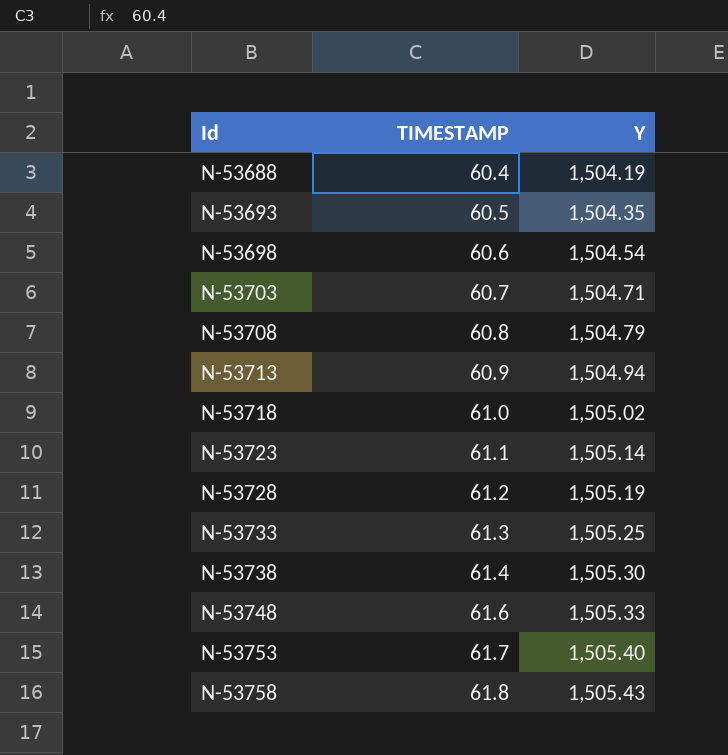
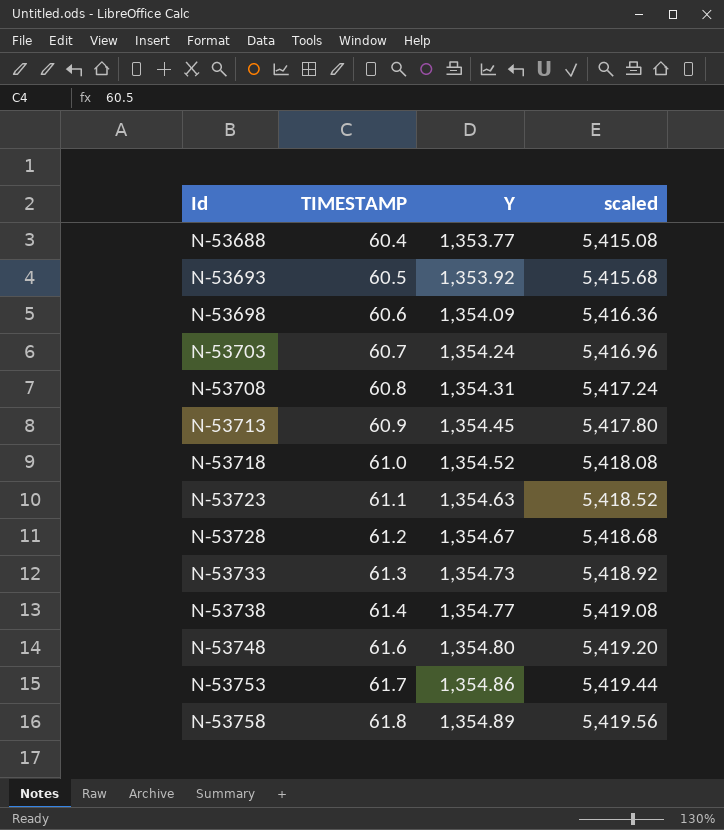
column scaled | formula: none -> [Y] * 4
N-53688 | Y: 1,504.19 -> 1,353.77
N-53693 | Y: 1,504.35 -> 1,353.92
N-53698 | Y: 1,504.54 -> 1,354.09
N-53703 | Y: 1,504.71 -> 1,354.24
N-53708 | Y: 1,504.79 -> 1,354.31
N-53713 | Y: 1,504.94 -> 1,354.45
N-53718 | Y: 1,505.02 -> 1,354.52
N-53723 | Y: 1,505.14 -> 1,354.63
N-53728 | Y: 1,505.19 -> 1,354.67
N-53733 | Y: 1,505.25 -> 1,354.73
N-53738 | Y: 1,505.30 -> 1,354.77
N-53748 | Y: 1,505.33 -> 1,354.80
N-53753 | Y: 1,505.40 -> 1,354.86
N-53758 | Y: 1,505.43 -> 1,354.89

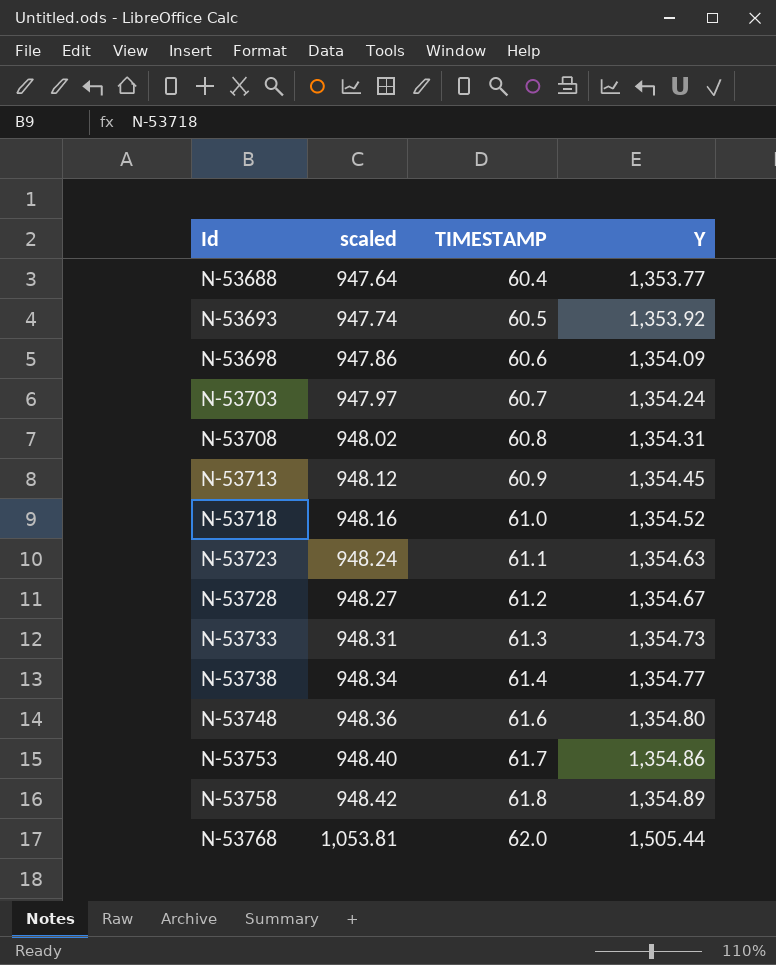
column scaled | formula: [Y] * 4 -> [Y] * 0.7
column scaled | position: 4 -> 2
row N-53768: none -> 1,053.81 | 62.0 | 1,505.44

